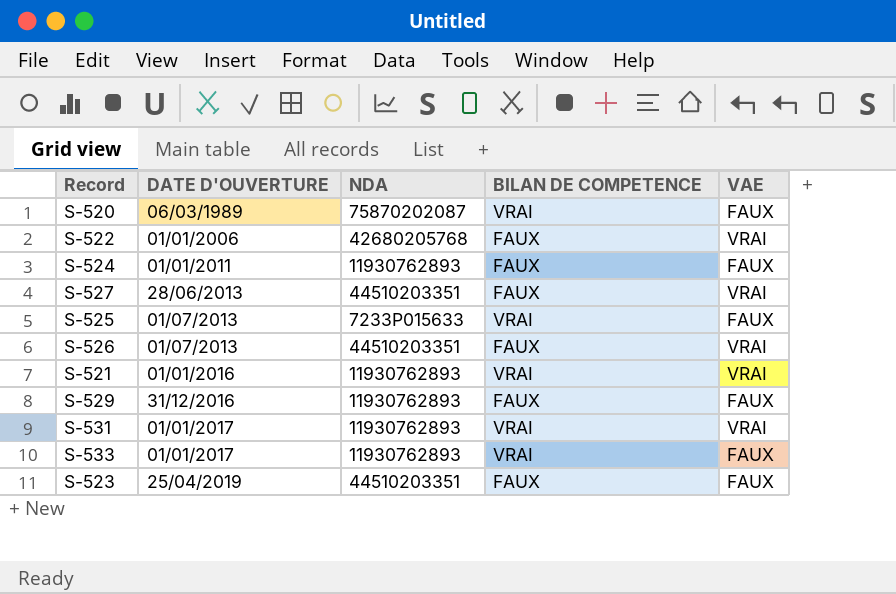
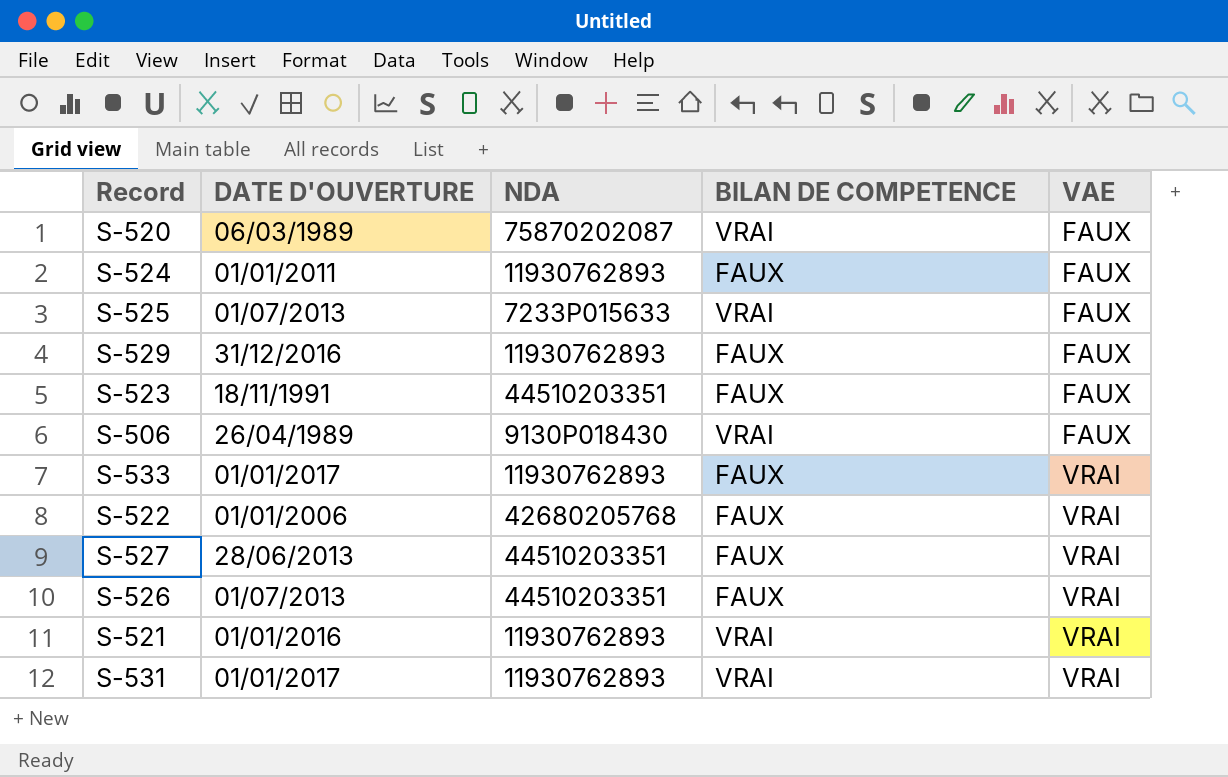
row order: DATE D'OUVERTURE ascending -> VAE ascending
S-523 | DATE D'OUVERTURE: 25/04/2019 -> 18/11/1991
row S-506: none -> 26/04/1989 | 9130P018430 | VRAI | FAUX
S-533 | BILAN DE COMPETENCE: VRAI -> FAUX
S-533 | VAE: FAUX -> VRAI

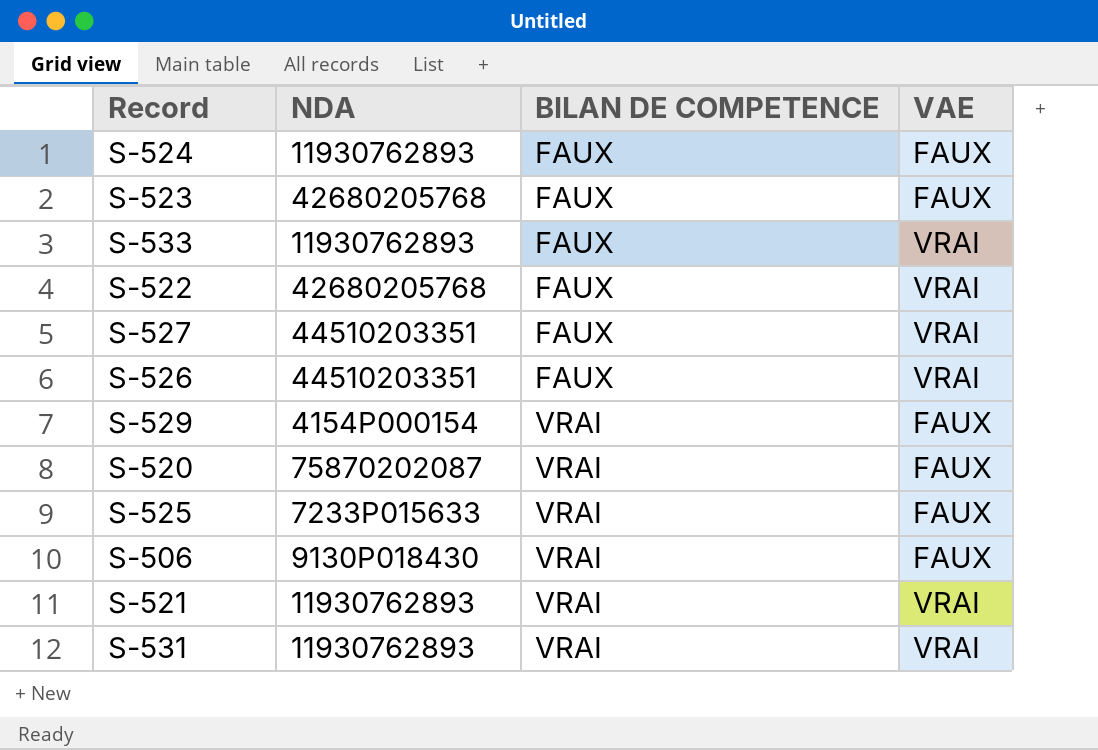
row order: VAE ascending -> BILAN DE COMPETENCE ascending
column DATE D'OUVERTURE | position: 2 -> none
S-523 | NDA: 44510203351 -> 42680205768
S-529 | NDA: 11930762893 -> 4154P000154
S-529 | BILAN DE COMPETENCE: FAUX -> VRAI

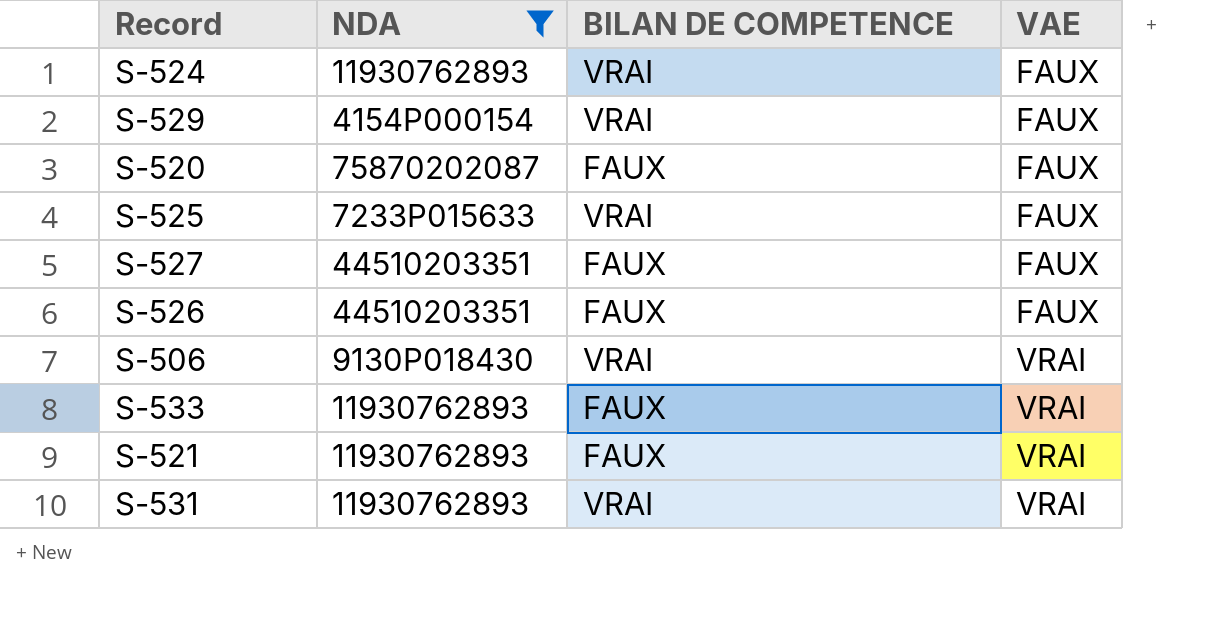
filter: none -> NDA != 42680205768
row order: BILAN DE COMPETENCE ascending -> VAE ascending
S-524 | BILAN DE COMPETENCE: FAUX -> VRAI
S-520 | BILAN DE COMPETENCE: VRAI -> FAUX
S-527 | VAE: VRAI -> FAUX
S-526 | VAE: VRAI -> FAUX
S-506 | VAE: FAUX -> VRAI
S-521 | BILAN DE COMPETENCE: VRAI -> FAUX

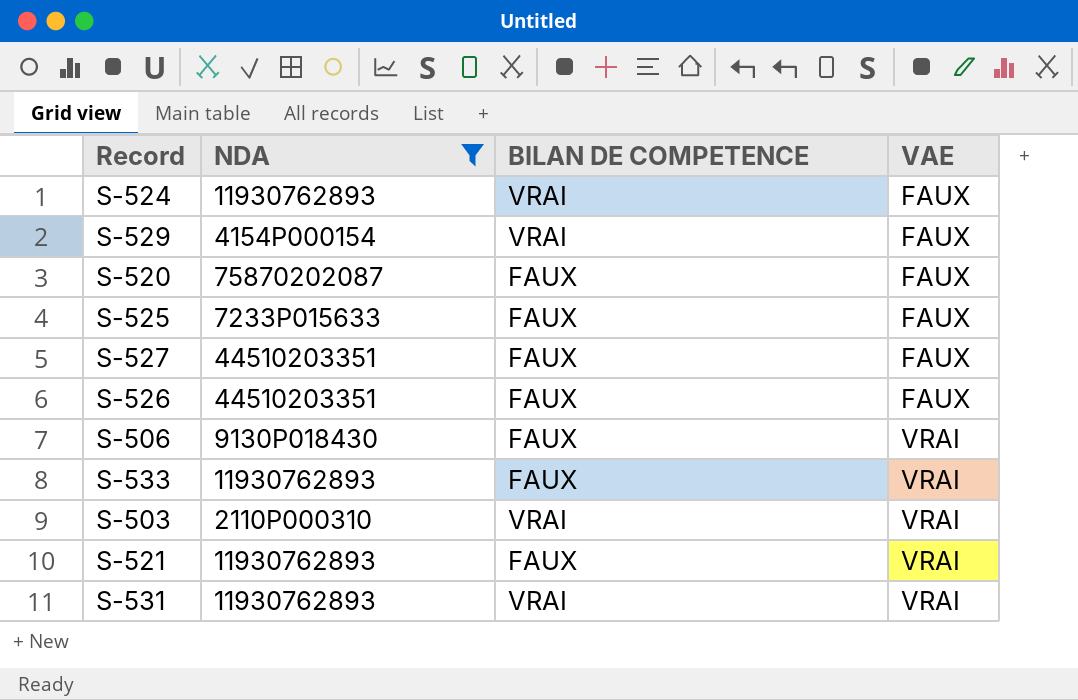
S-525 | BILAN DE COMPETENCE: VRAI -> FAUX
S-506 | BILAN DE COMPETENCE: VRAI -> FAUX
row S-503: none -> 2110P000310 | VRAI | VRAI

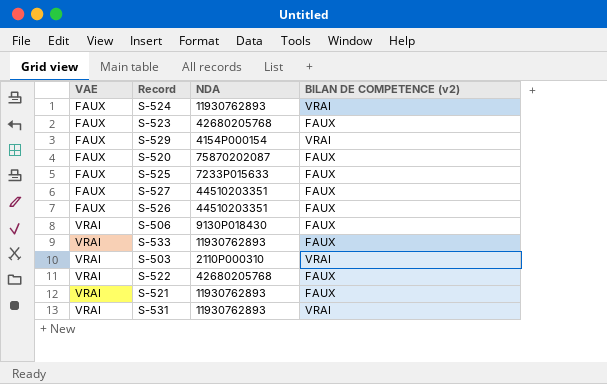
filter: NDA != 42680205768 -> none
column VAE | position: 4 -> 1
column name: BILAN DE COMPETENCE -> BILAN DE COMPETENCE (v2)

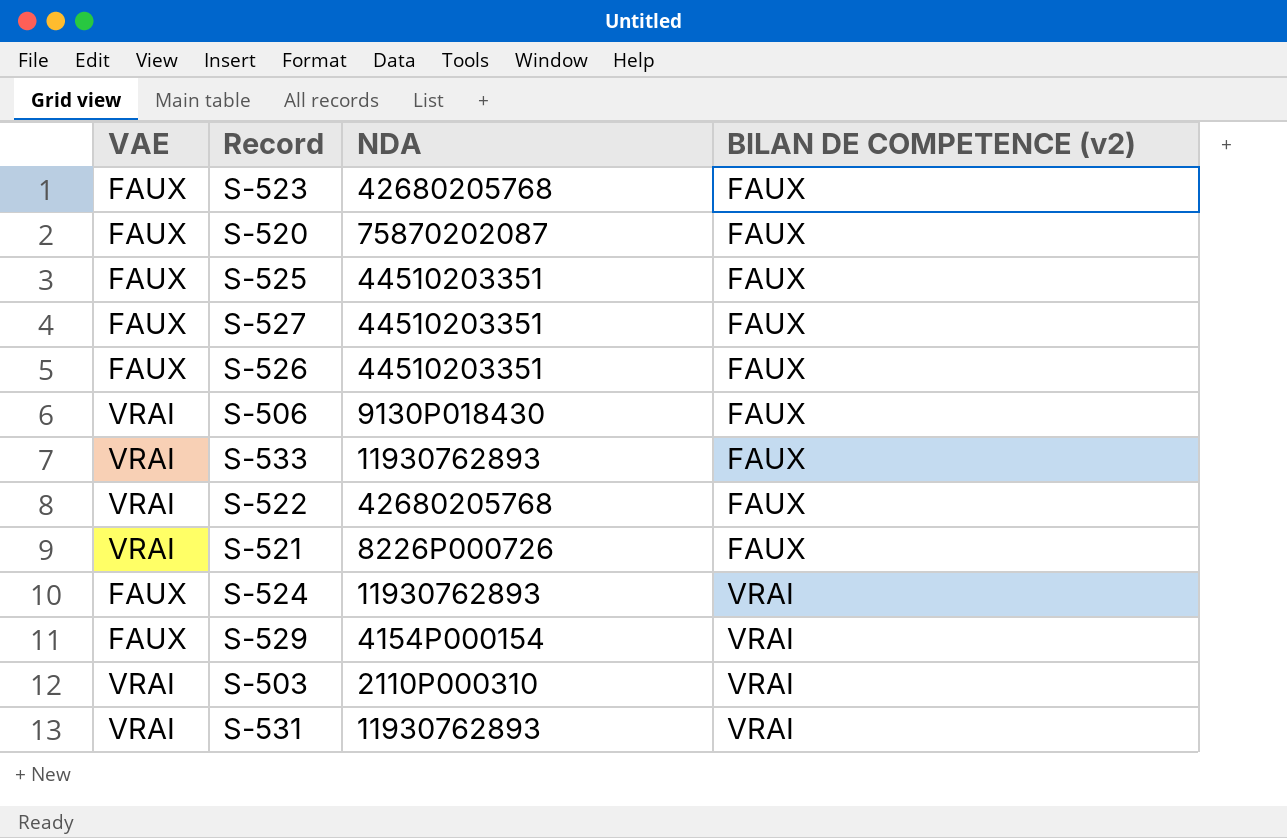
row order: VAE ascending -> BILAN DE COMPETENCE (v2) ascending
S-525 | NDA: 7233P015633 -> 44510203351
S-521 | NDA: 11930762893 -> 8226P000726

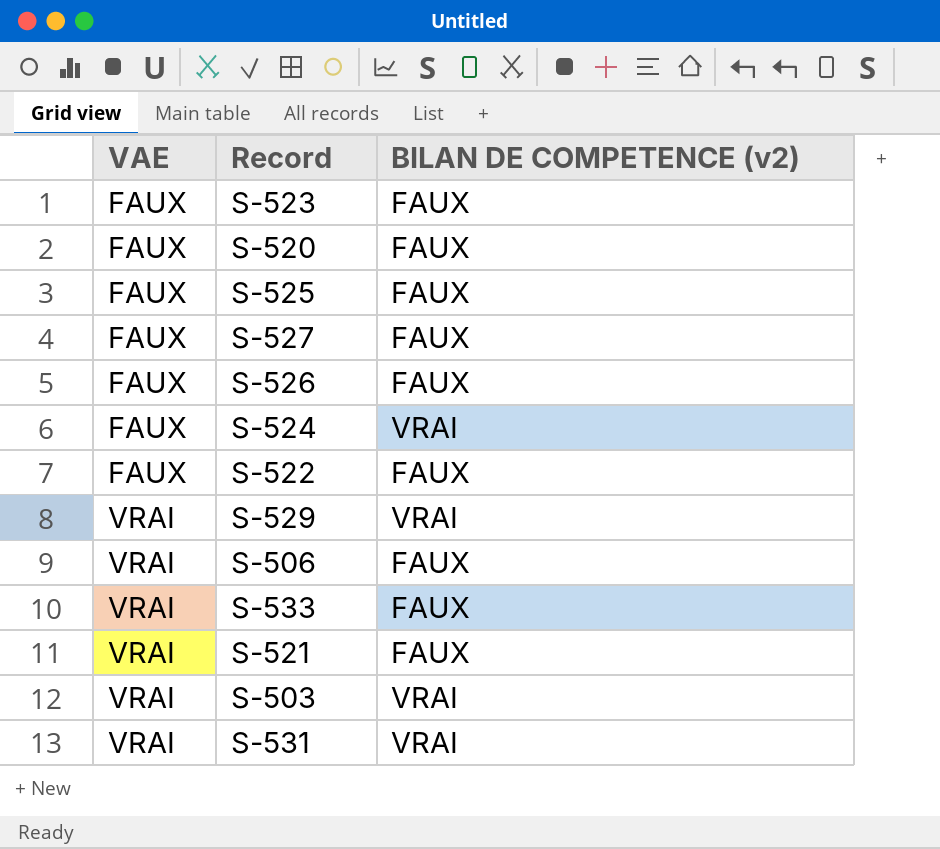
row order: BILAN DE COMPETENCE (v2) ascending -> VAE ascending
column NDA | position: 3 -> none
S-522 | VAE: VRAI -> FAUX
S-529 | VAE: FAUX -> VRAI

